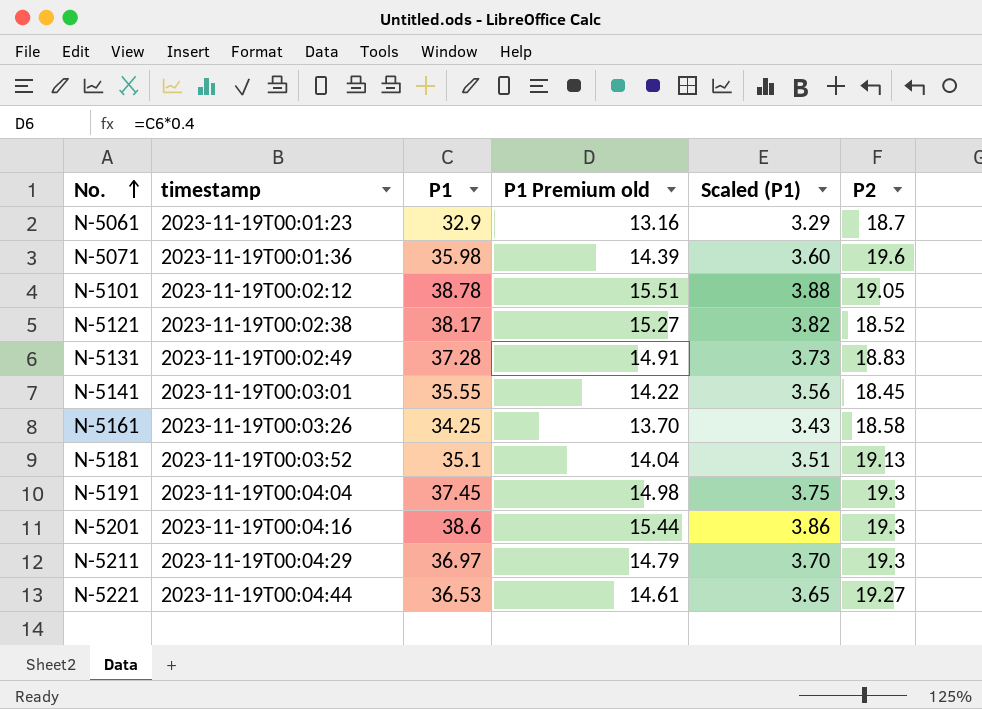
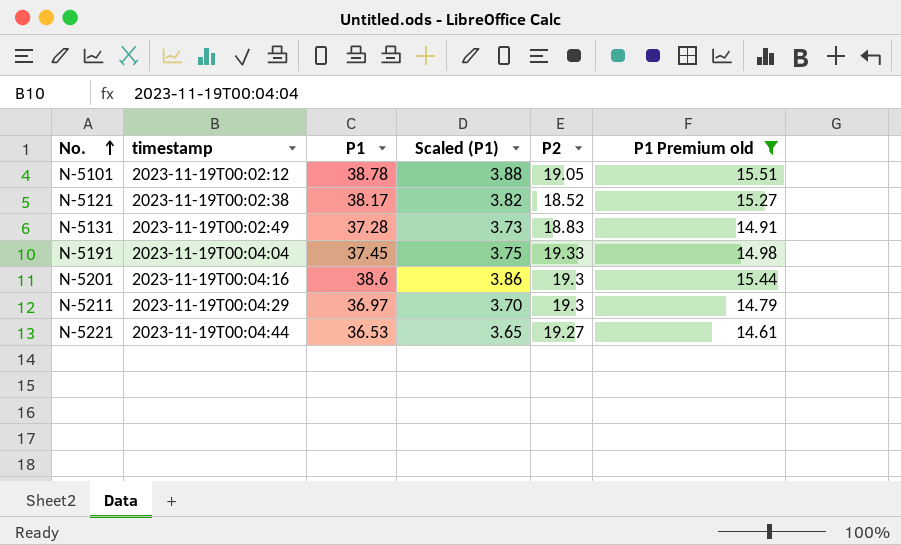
filter: none -> P1 Premium old >= 14.61
column P1 Premium old | position: 4 -> 6
N-5191 | P2: 19.3 -> 19.33

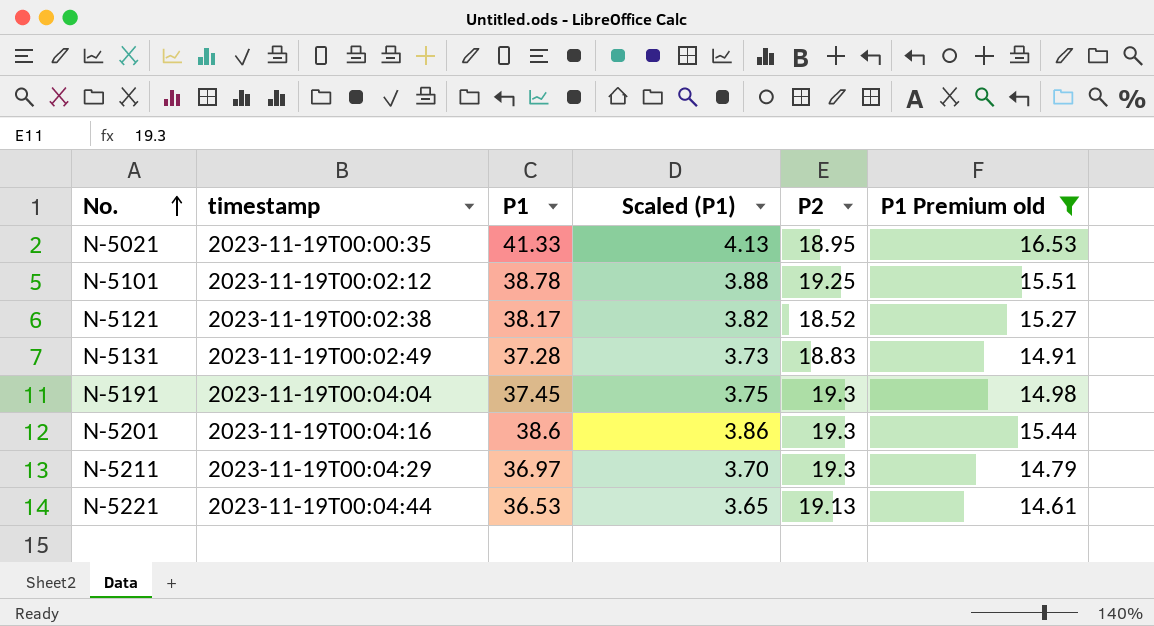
row N-5021: none -> 2023-11-19T00:00:35 | 41.33 | 4.13 | 18.95 | 16.53
N-5101 | P2: 19.05 -> 19.25
N-5191 | P2: 19.33 -> 19.3
N-5221 | P2: 19.27 -> 19.13

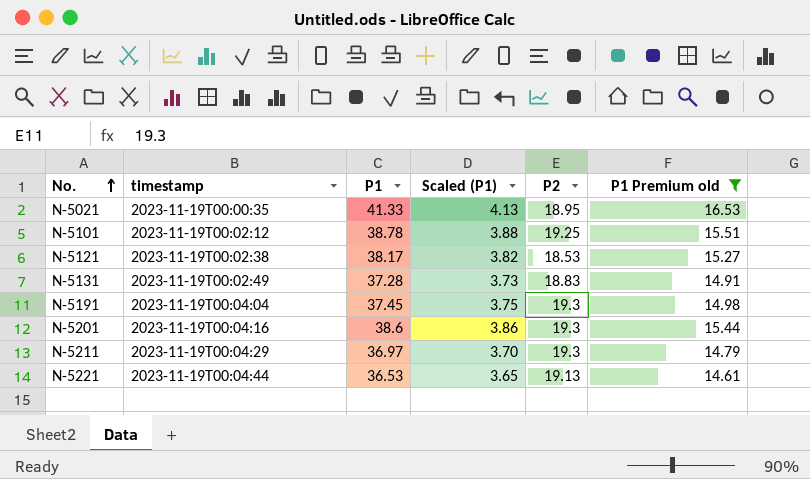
N-5121 | P2: 18.52 -> 18.53

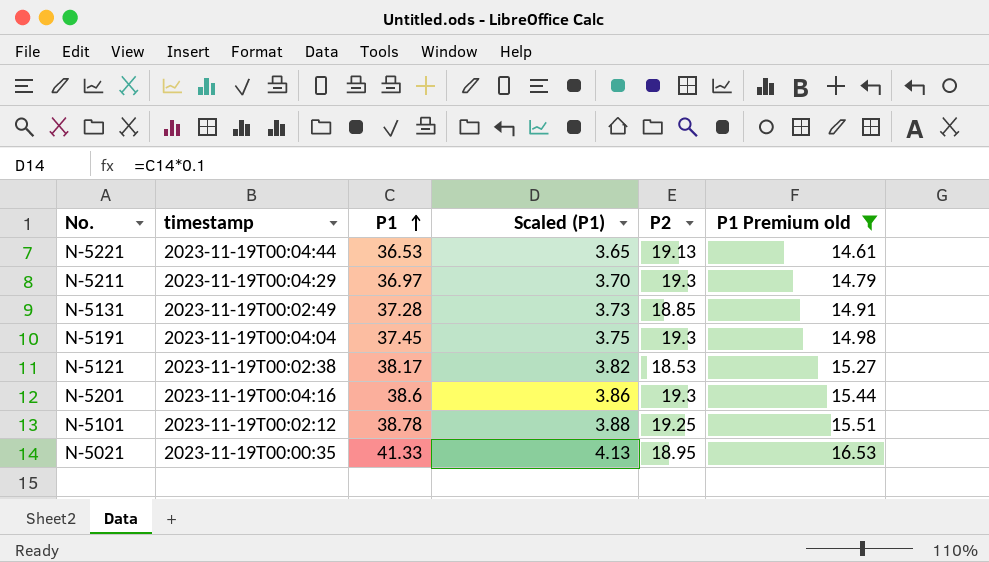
row order: No. ascending -> P1 ascending
N-5131 | P2: 18.83 -> 18.85

